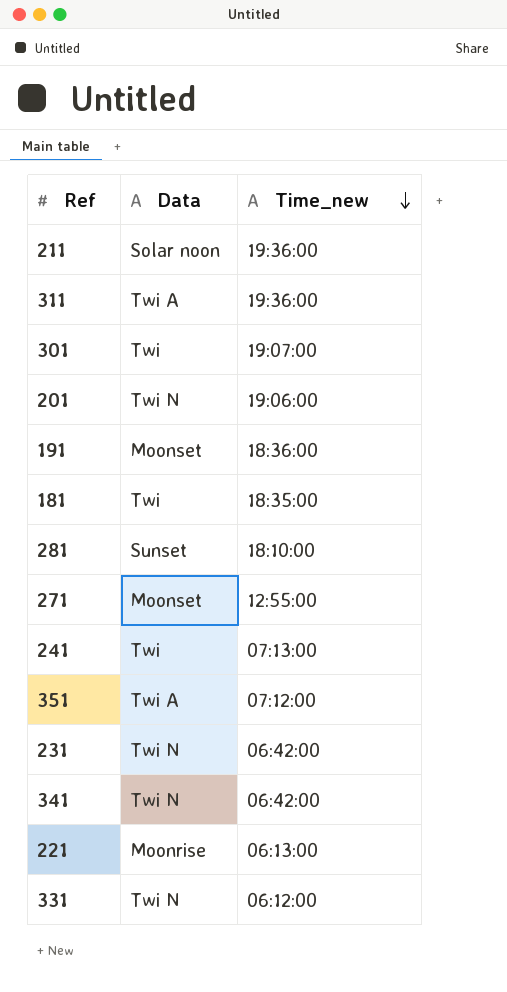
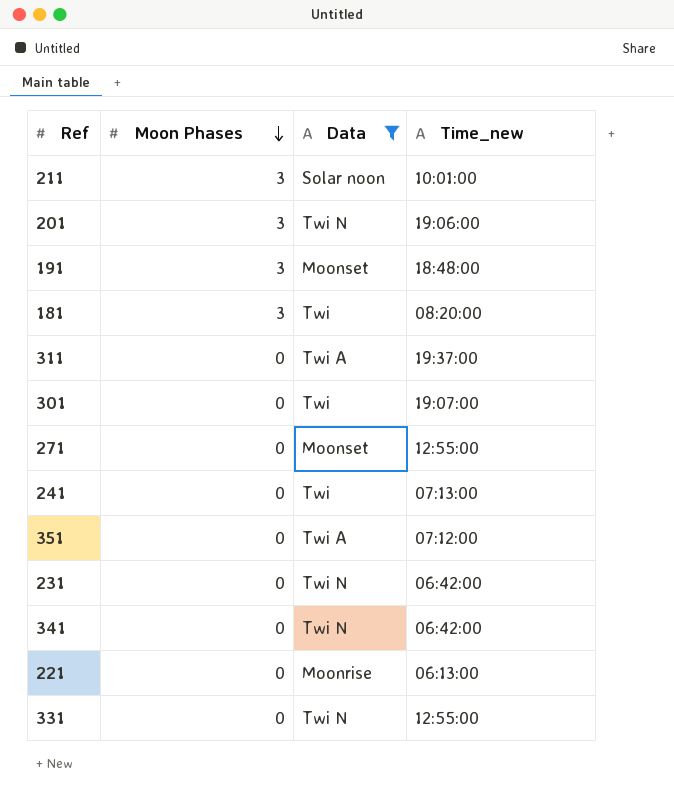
filter: none -> Data != Sunset
row order: Time_new descending -> Moon Phases descending
column Moon Phases | position: none -> 2
211 | Time_new: 19:36:00 -> 10:01:00
191 | Time_new: 18:36:00 -> 18:48:00
181 | Time_new: 18:35:00 -> 08:20:00
311 | Time_new: 19:36:00 -> 19:37:00
331 | Time_new: 06:12:00 -> 12:55:00

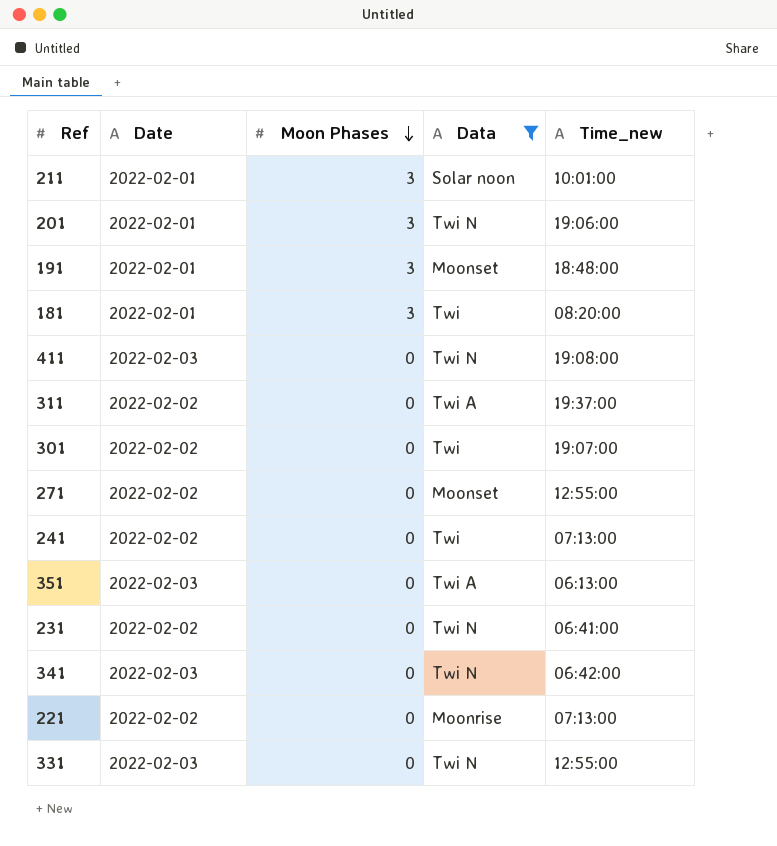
column Date | position: none -> 2
row 411: none -> 2022-02-03 | 0 | Twi N | 19:08:00
351 | Time_new: 07:12:00 -> 06:13:00
231 | Time_new: 06:42:00 -> 06:41:00
221 | Time_new: 06:13:00 -> 07:13:00

